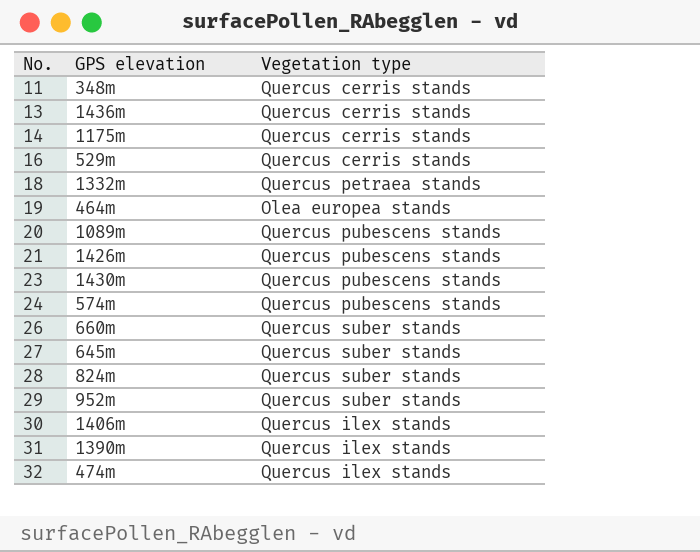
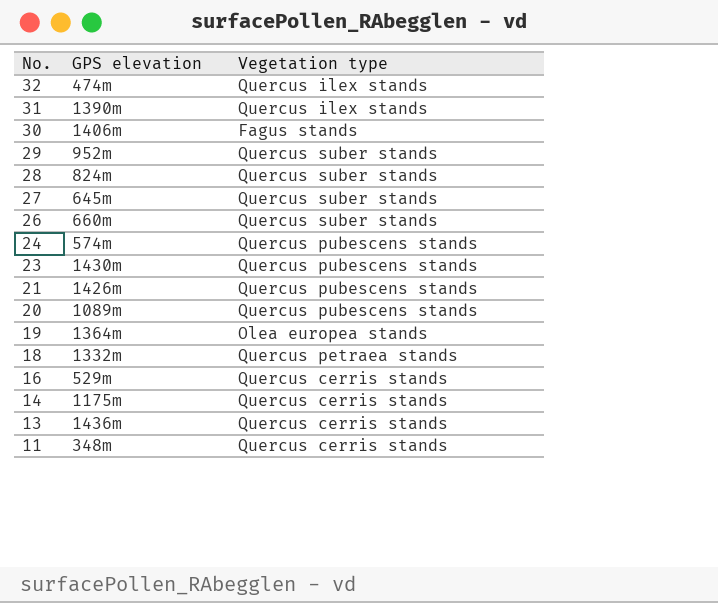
row order: No. ascending -> No. descending
30 | Vegetation type: Quercus ilex stands -> Fagus stands
19 | GPS elevation: 464m -> 1364m

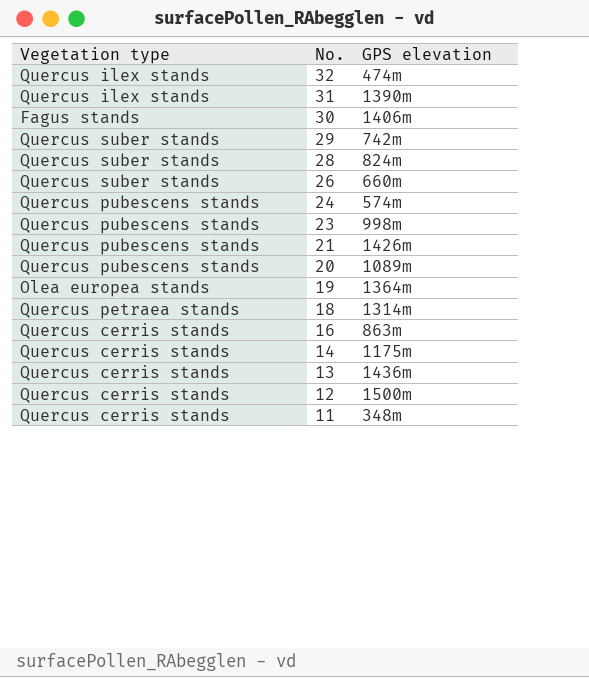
column Vegetation type | position: 3 -> 1
row 27: 645m | Quercus suber stands -> none
29 | GPS elevation: 952m -> 742m
23 | GPS elevation: 1430m -> 998m
18 | GPS elevation: 1332m -> 1314m
16 | GPS elevation: 529m -> 863m
row 12: none -> Quercus cerris stands | 1500m

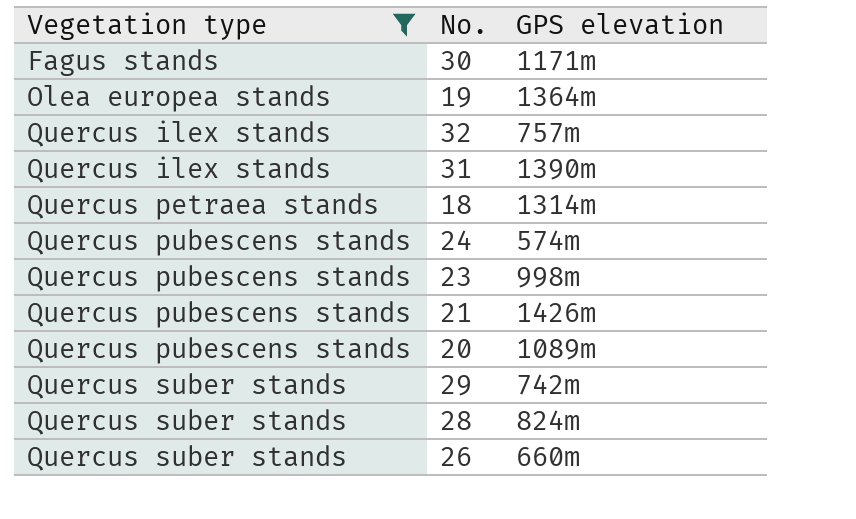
filter: none -> Vegetation type != Quercus cerris stands
row order: No. descending -> Vegetation type ascending
30 | GPS elevation: 1406m -> 1171m
32 | GPS elevation: 474m -> 757m

